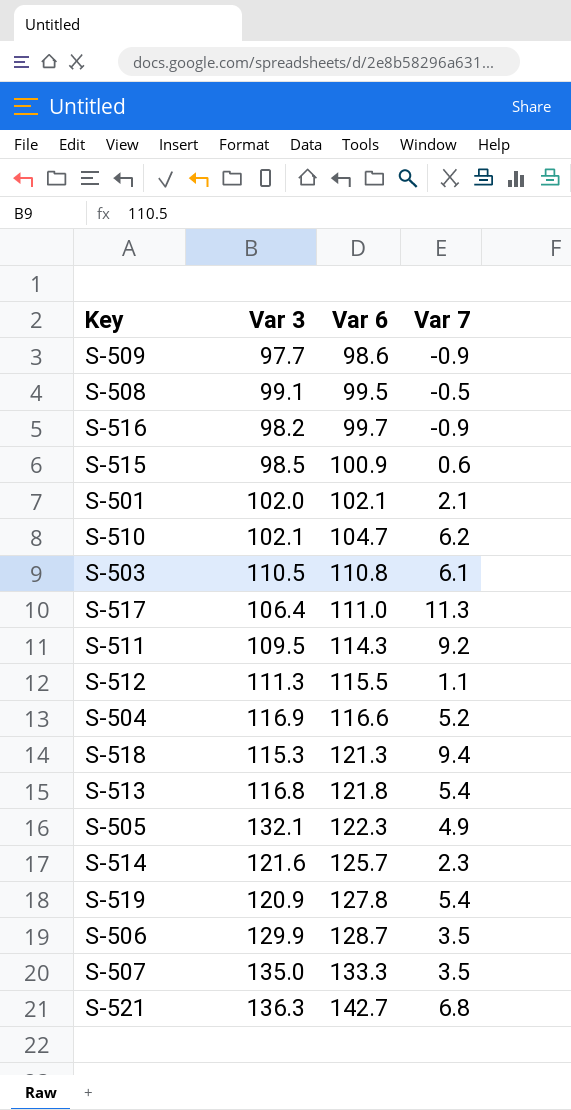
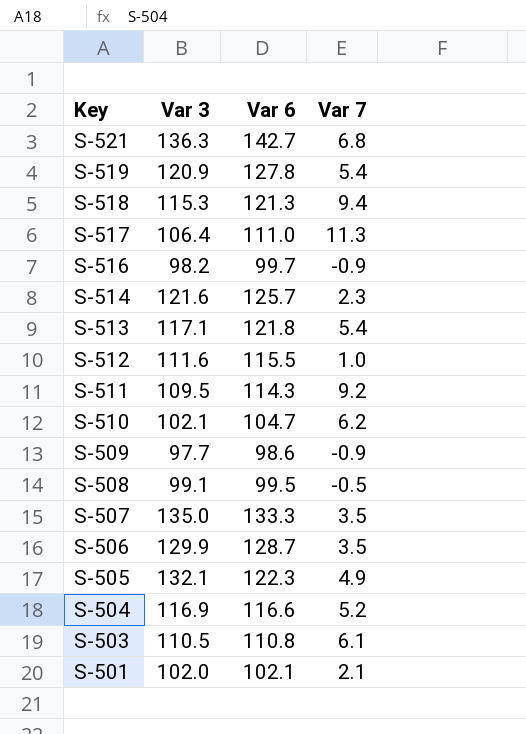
row order: Var 6 ascending -> Key descending
row S-515: 98.5 | 100.9 | 0.6 -> none
S-513 | Var 3: 116.8 -> 117.1
S-512 | Var 3: 111.3 -> 111.6
S-512 | Var 7: 1.1 -> 1.0

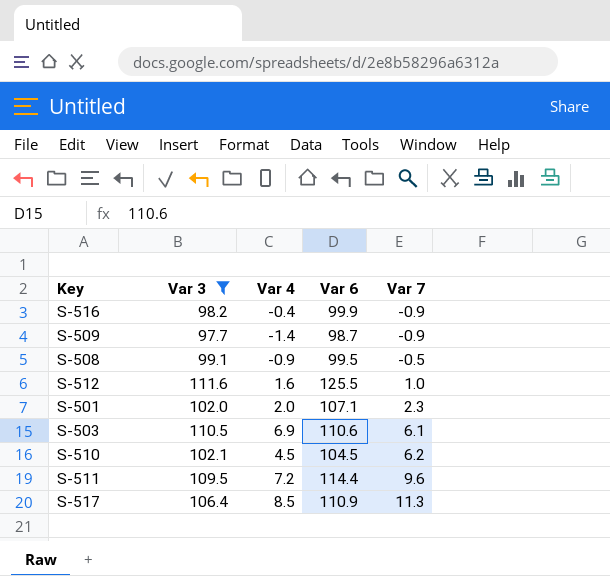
filter: none -> Var 3 <= 111.6
row order: Key descending -> Var 7 ascending
column Var 4 | position: none -> 3
S-516 | Var 6: 99.7 -> 99.9
S-509 | Var 6: 98.6 -> 98.7
S-512 | Var 6: 115.5 -> 125.5
S-501 | Var 6: 102.1 -> 107.1
S-501 | Var 7: 2.1 -> 2.3
S-503 | Var 6: 110.8 -> 110.6
S-510 | Var 6: 104.7 -> 104.5
S-511 | Var 6: 114.3 -> 114.4
S-511 | Var 7: 9.2 -> 9.6
S-517 | Var 6: 111.0 -> 110.9

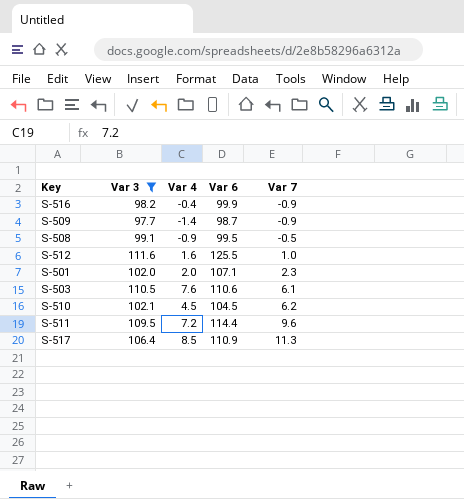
S-503 | Var 4: 6.9 -> 7.6

